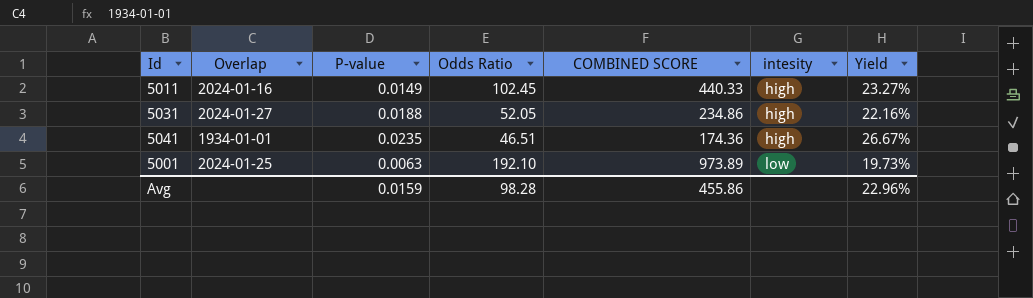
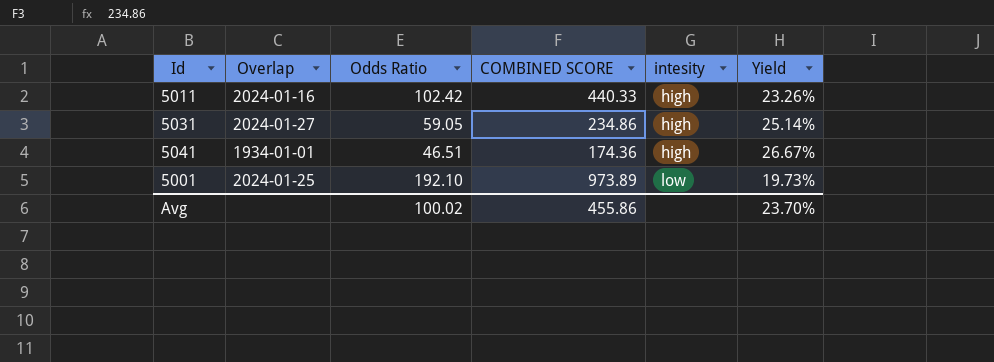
column P-value | position: 3 -> none
5011 | Odds Ratio: 102.45 -> 102.42
5011 | Yield: 23.27% -> 23.26%
5031 | Odds Ratio: 52.05 -> 59.05
5031 | Yield: 22.16% -> 25.14%
Avg | Odds Ratio: 98.28 -> 100.02
Avg | Yield: 22.96% -> 23.70%

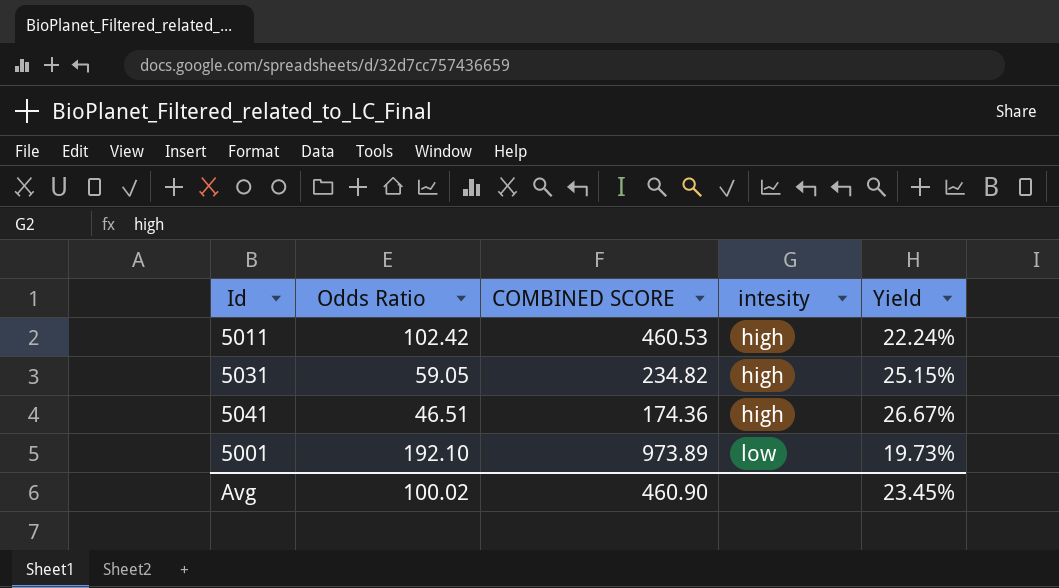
column Overlap | position: 2 -> none
5011 | COMBINED SCORE: 440.33 -> 460.53
5011 | Yield: 23.26% -> 22.24%
5031 | COMBINED SCORE: 234.86 -> 234.82
5031 | Yield: 25.14% -> 25.15%
Avg | COMBINED SCORE: 455.86 -> 460.90
Avg | Yield: 23.70% -> 23.45%

